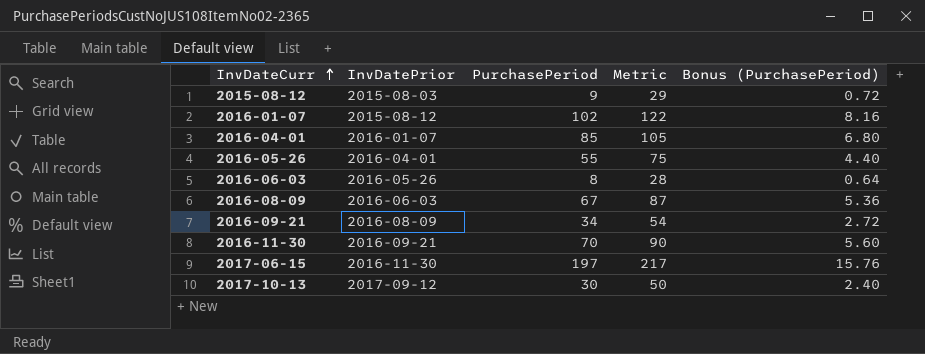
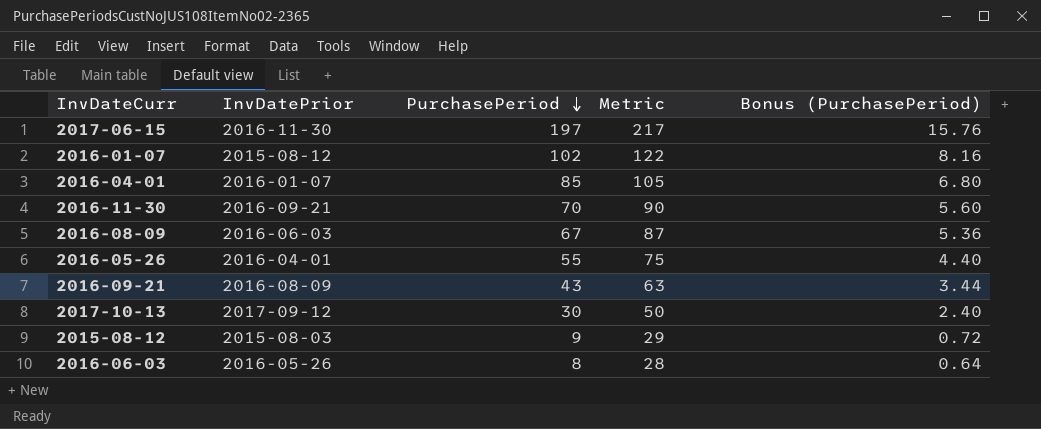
row order: InvDateCurr ascending -> PurchasePeriod descending
2016-09-21 | PurchasePeriod: 34 -> 43
2016-09-21 | Metric: 54 -> 63
2016-09-21 | Bonus (PurchasePeriod): 2.72 -> 3.44

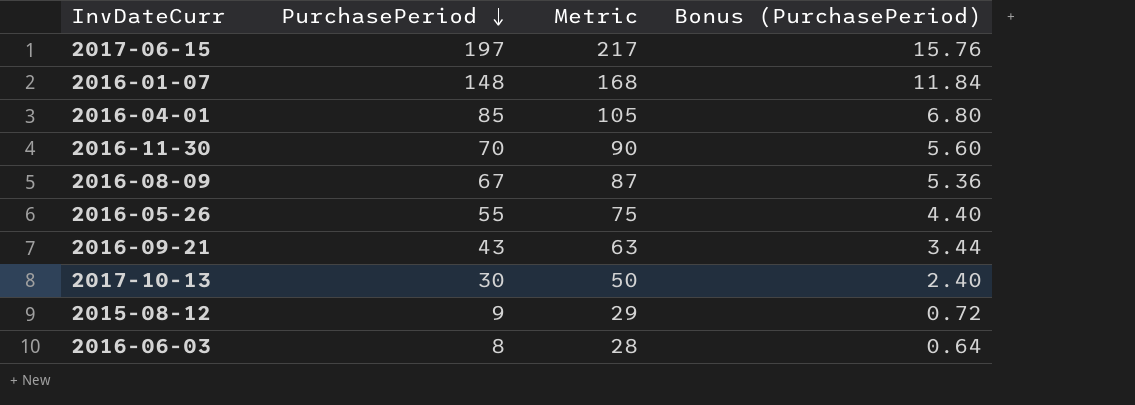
column InvDatePrior | position: 2 -> none
2016-01-07 | PurchasePeriod: 102 -> 148
2016-01-07 | Metric: 122 -> 168
2016-01-07 | Bonus (PurchasePeriod): 8.16 -> 11.84

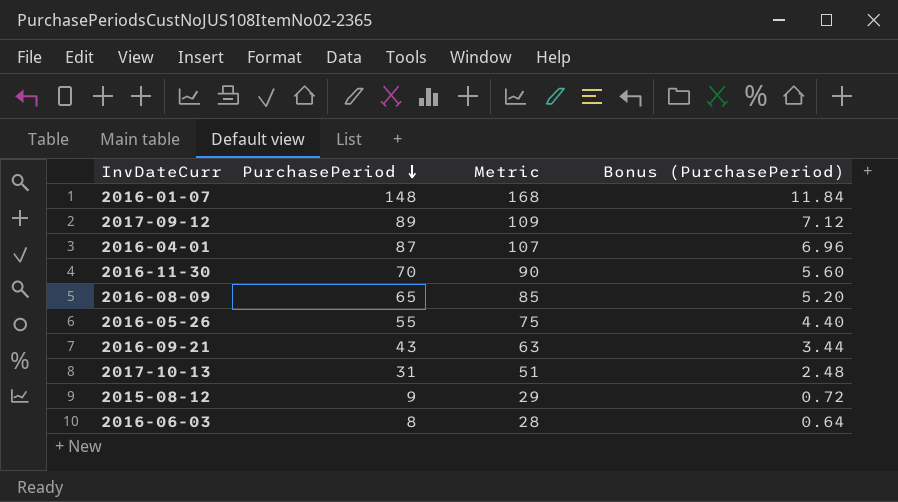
row 2017-06-15: 197 | 217 | 15.76 -> none
row 2017-09-12: none -> 89 | 109 | 7.12
2016-04-01 | PurchasePeriod: 85 -> 87
2016-04-01 | Metric: 105 -> 107
2016-04-01 | Bonus (PurchasePeriod): 6.80 -> 6.96
2016-08-09 | PurchasePeriod: 67 -> 65
2016-08-09 | Metric: 87 -> 85
2016-08-09 | Bonus (PurchasePeriod): 5.36 -> 5.20
2017-10-13 | PurchasePeriod: 30 -> 31
2017-10-13 | Metric: 50 -> 51
2017-10-13 | Bonus (PurchasePeriod): 2.40 -> 2.48

